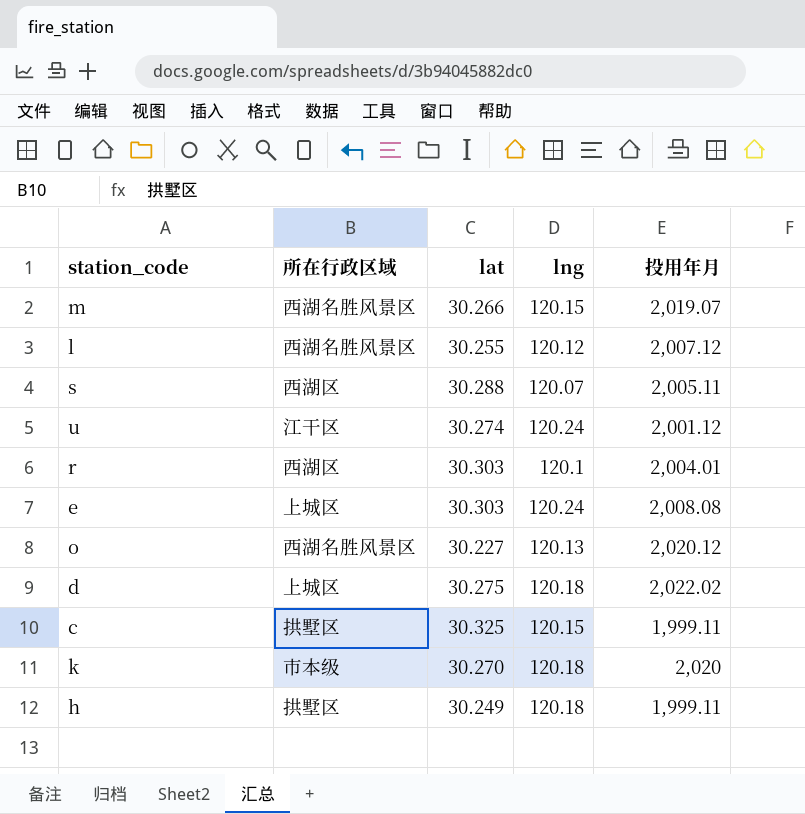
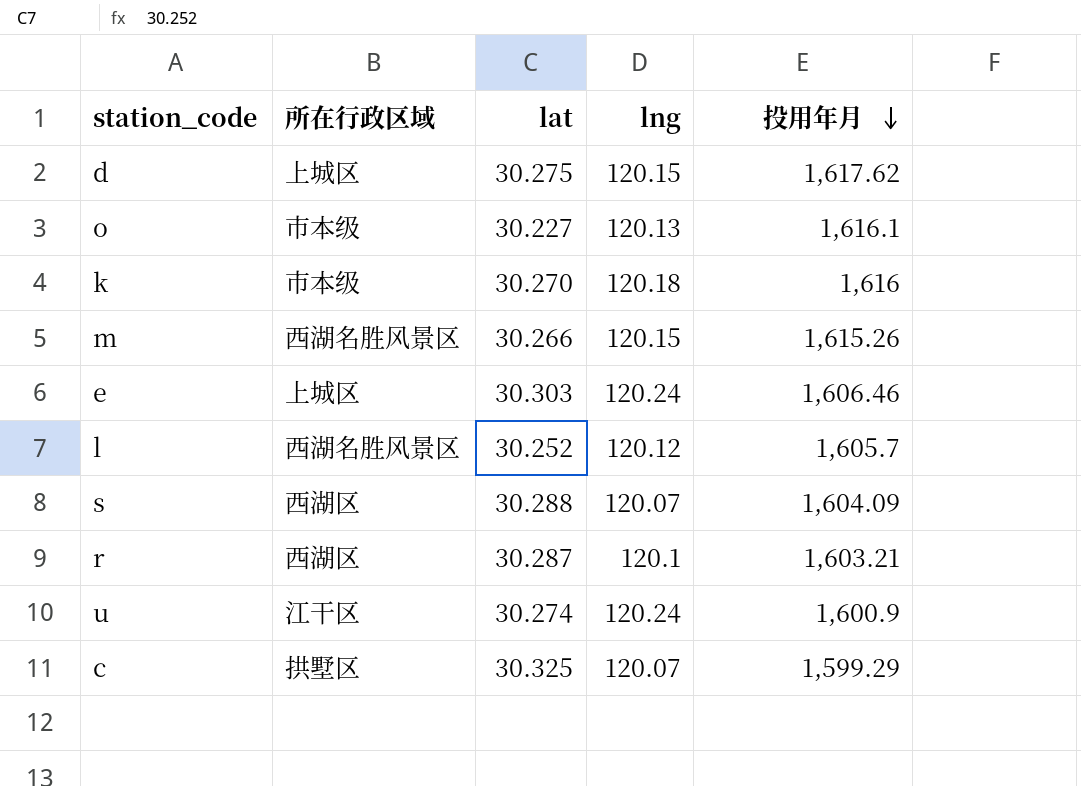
row order: none -> 投用年月 descending
row h: 拱墅区 | 30.249 | 120.18 | 1,999.11 -> none
d | lng: 120.18 -> 120.15
d | 投用年月: 2,022.02 -> 1,617.62
o | 所在行政区域: 西湖名胜风景区 -> 市本级
o | 投用年月: 2,020.12 -> 1,616.1
k | 投用年月: 2,020 -> 1,616
m | 投用年月: 2,019.07 -> 1,615.26
e | 投用年月: 2,008.08 -> 1,606.46
l | lat: 30.255 -> 30.252
l | 投用年月: 2,007.12 -> 1,605.7
s | 投用年月: 2,005.11 -> 1,604.09
r | lat: 30.303 -> 30.287
r | 投用年月: 2,004.01 -> 1,603.21
u | 投用年月: 2,001.12 -> 1,600.9
c | lng: 120.15 -> 120.07
c | 投用年月: 1,999.11 -> 1,599.29

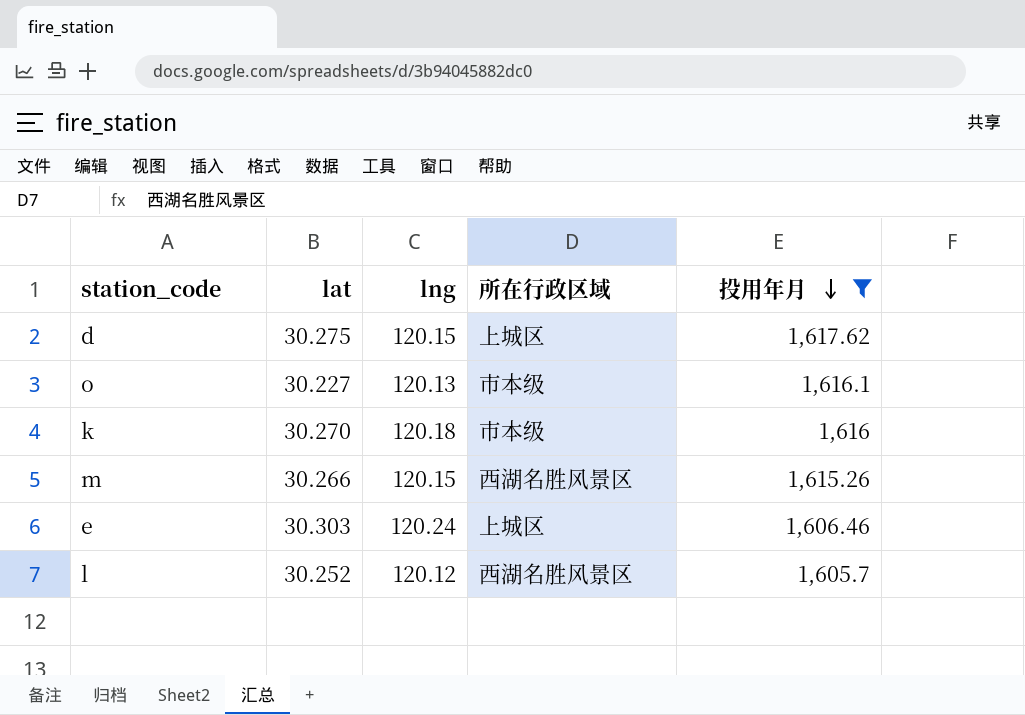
filter: none -> 投用年月 >= 1,605.7
column 所在行政区域 | position: 2 -> 4

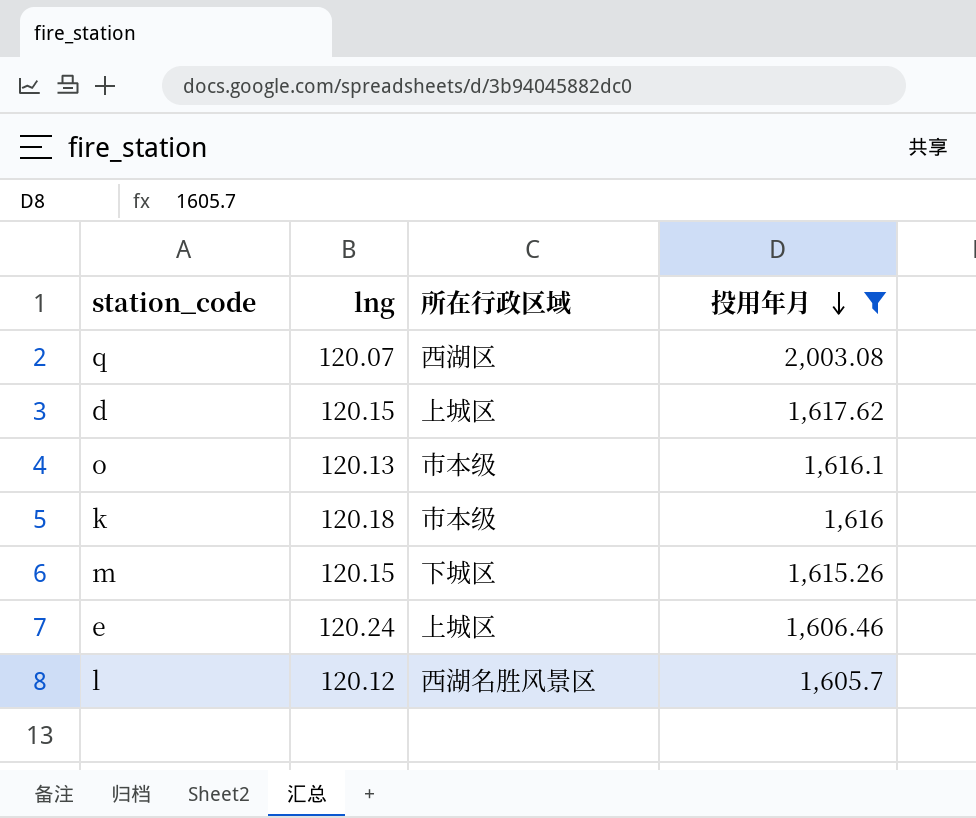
column lat | position: 2 -> none
row q: none -> 120.07 | 西湖区 | 2,003.08
m | 所在行政区域: 西湖名胜风景区 -> 下城区

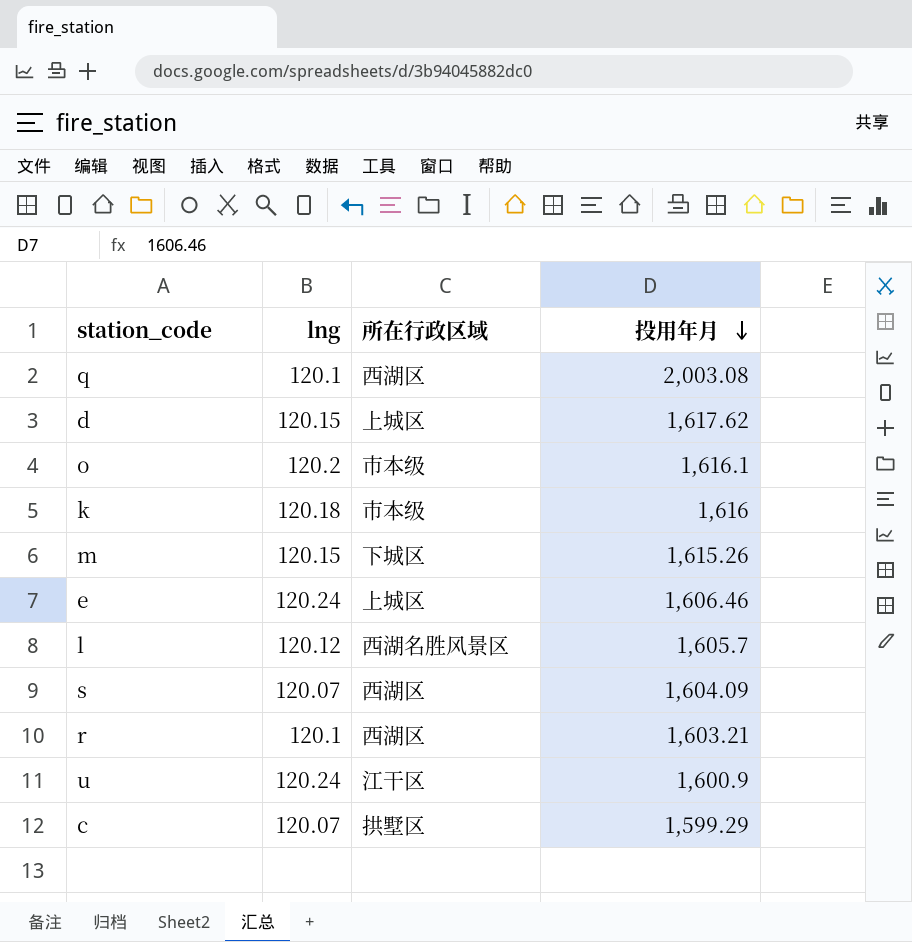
filter: 投用年月 >= 1,605.7 -> none
q | lng: 120.07 -> 120.1
o | lng: 120.13 -> 120.2

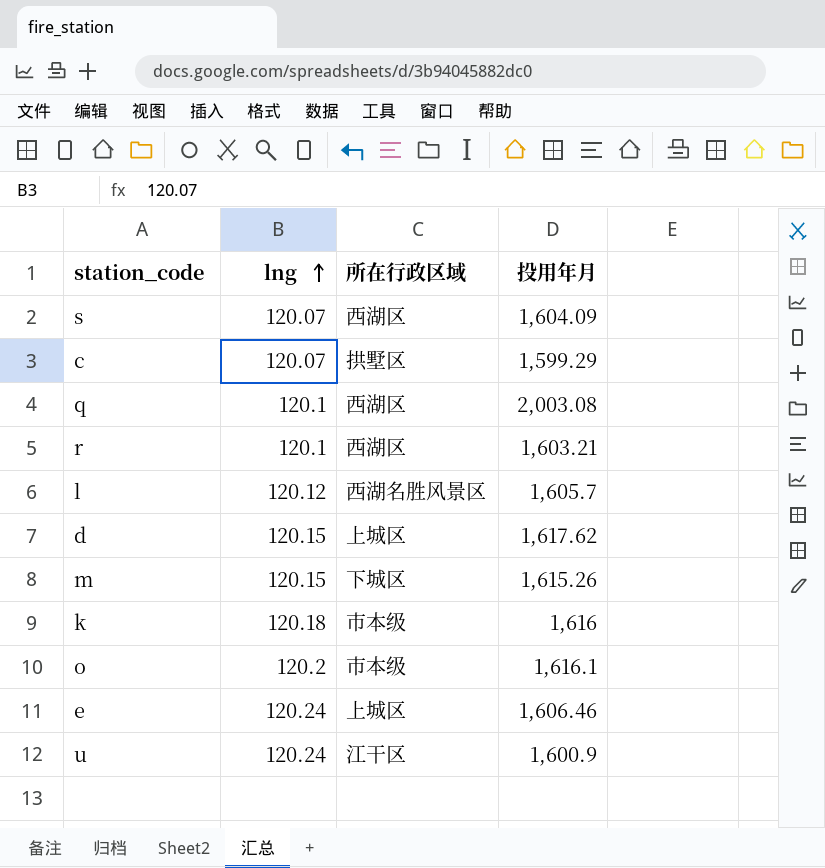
row order: 投用年月 descending -> lng ascending

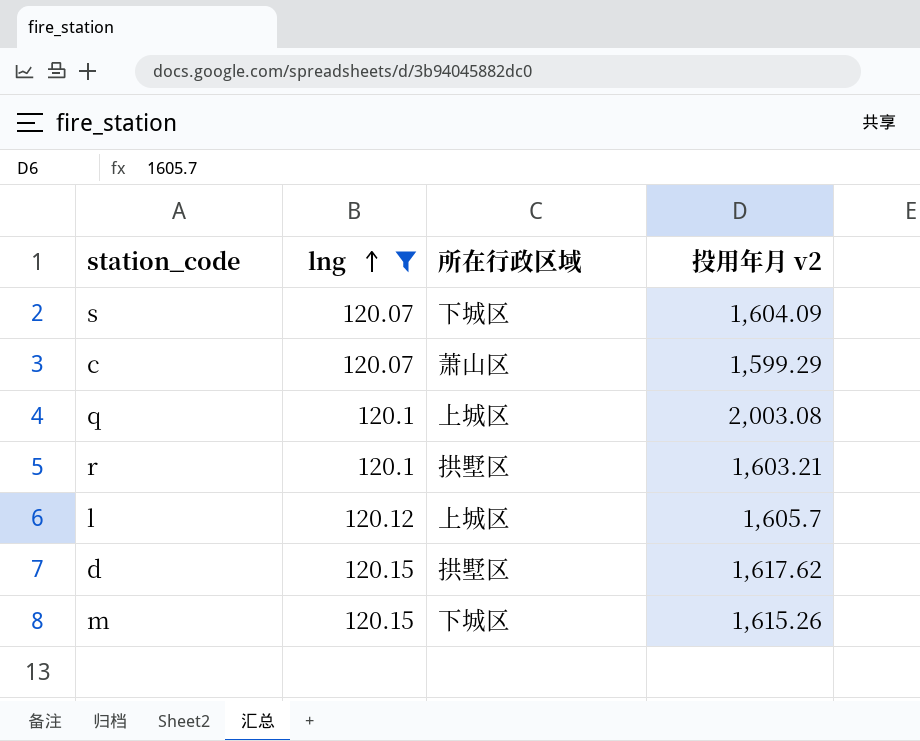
filter: none -> lng <= 120.15
column name: 投用年月 -> 投用年月 v2
s | 所在行政区域: 西湖区 -> 下城区
c | 所在行政区域: 拱墅区 -> 萧山区
q | 所在行政区域: 西湖区 -> 上城区
r | 所在行政区域: 西湖区 -> 拱墅区
l | 所在行政区域: 西湖名胜风景区 -> 上城区
d | 所在行政区域: 上城区 -> 拱墅区

